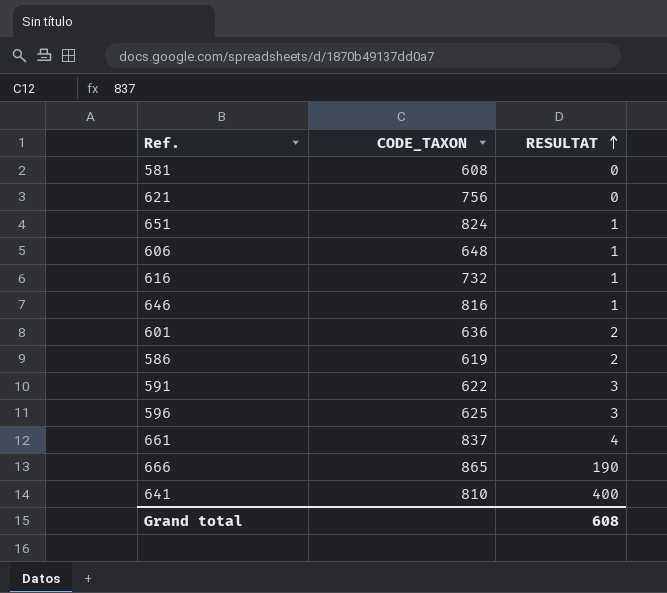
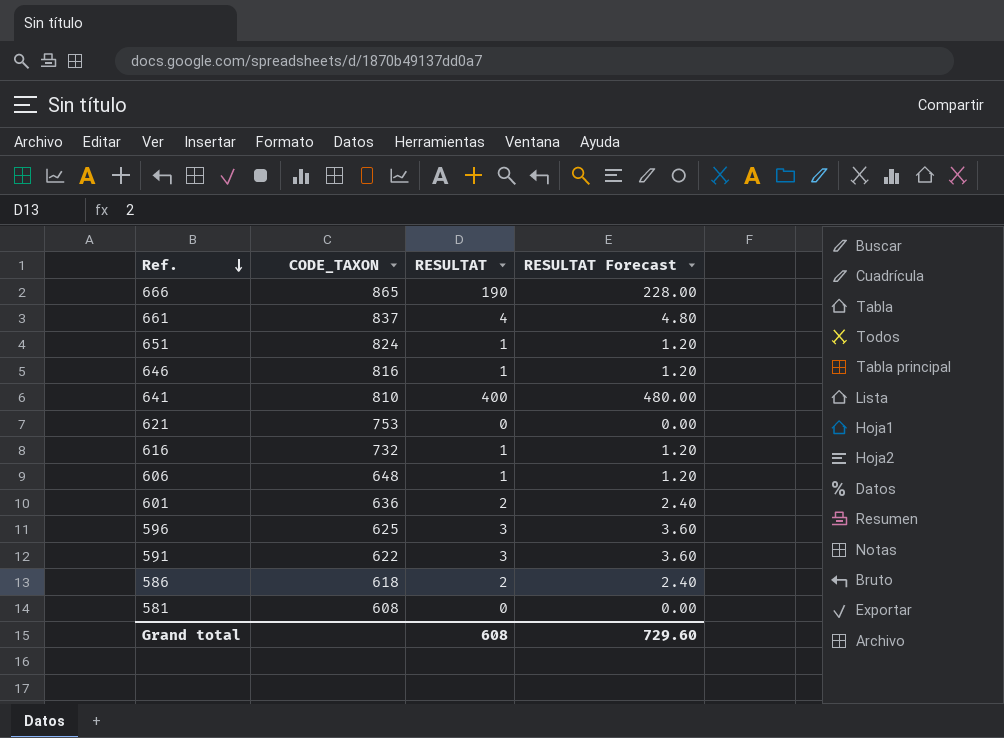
row order: RESULTAT ascending -> Ref. descending
column RESULTAT Forecast | formula: none -> [RESULTAT] * 1.2
621 | CODE_TAXON: 756 -> 753
586 | CODE_TAXON: 619 -> 618

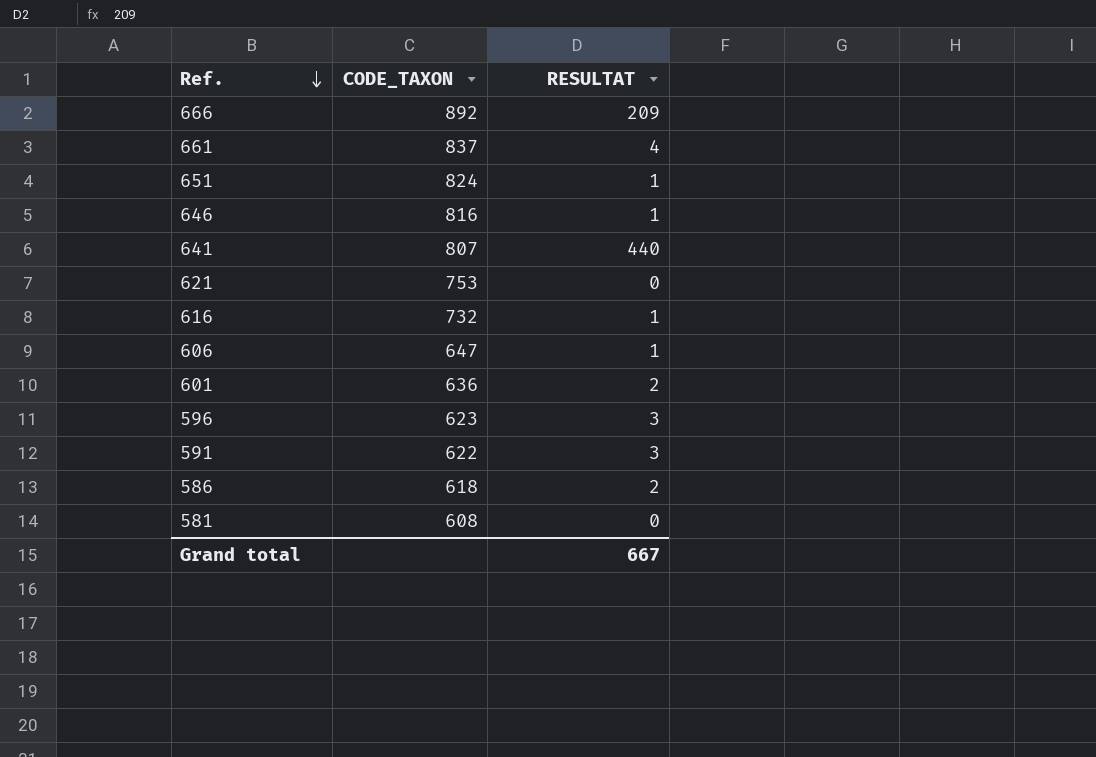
column RESULTAT Forecast | formula: [RESULTAT] * 1.2 -> none
666 | CODE_TAXON: 865 -> 892
666 | RESULTAT: 190 -> 209
641 | CODE_TAXON: 810 -> 807
641 | RESULTAT: 400 -> 440
606 | CODE_TAXON: 648 -> 647
596 | CODE_TAXON: 625 -> 623
Grand total | RESULTAT: 608 -> 667

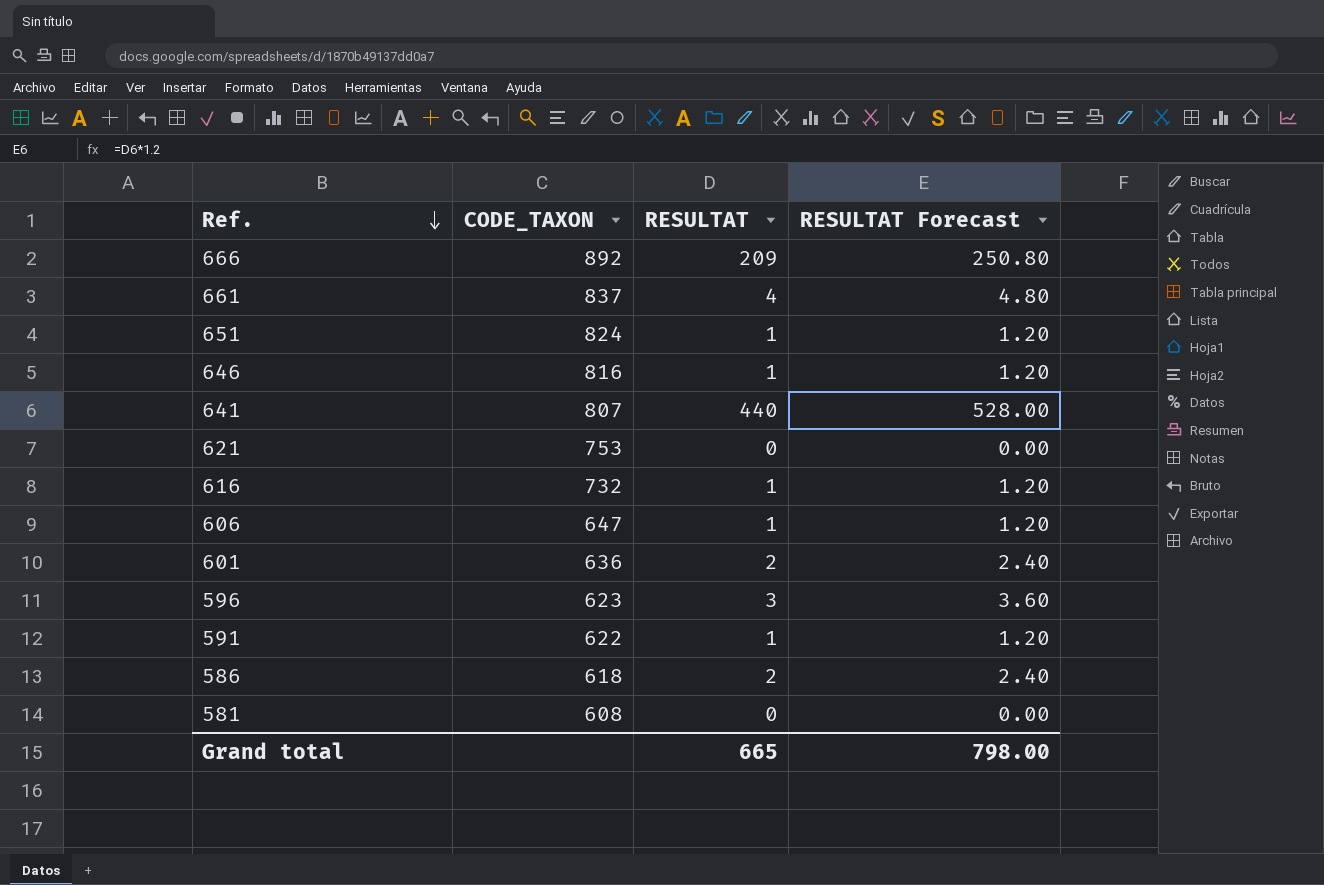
column RESULTAT Forecast | formula: none -> [RESULTAT] * 1.2
591 | RESULTAT: 3 -> 1
Grand total | RESULTAT: 667 -> 665

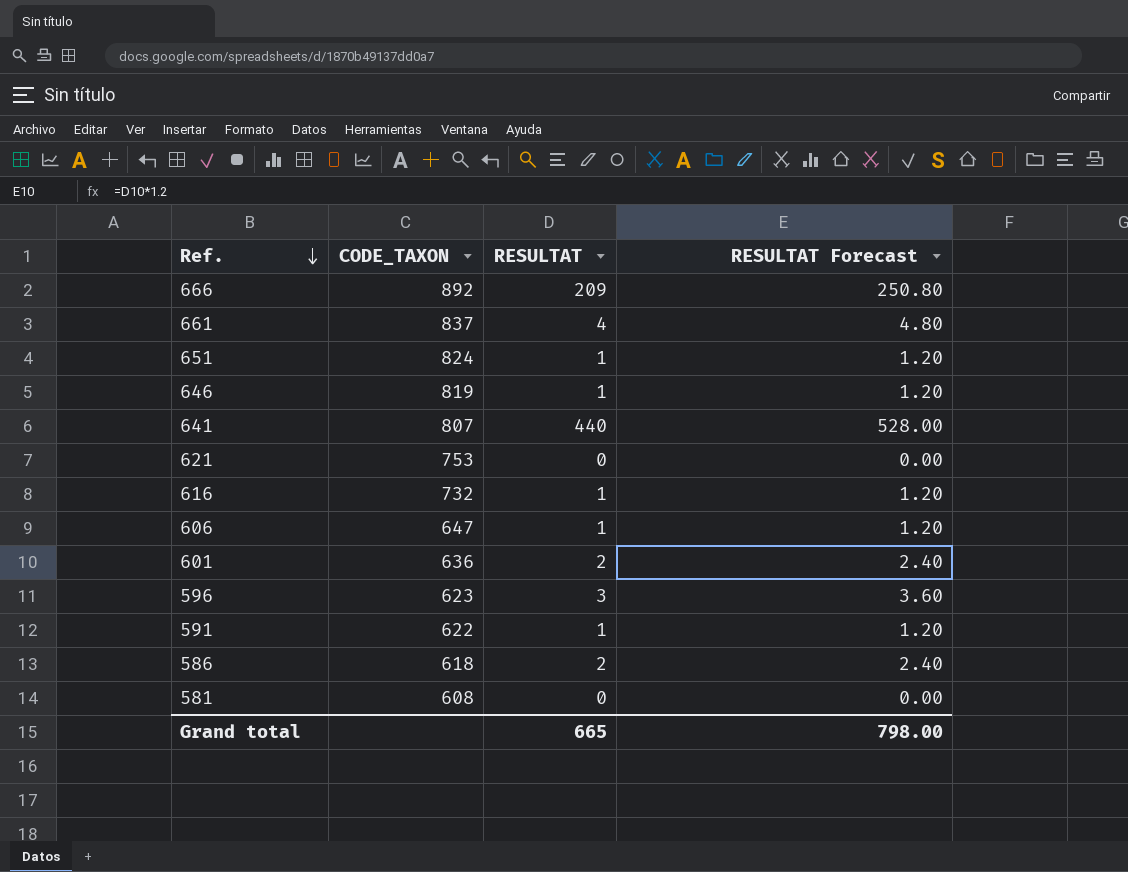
646 | CODE_TAXON: 816 -> 819

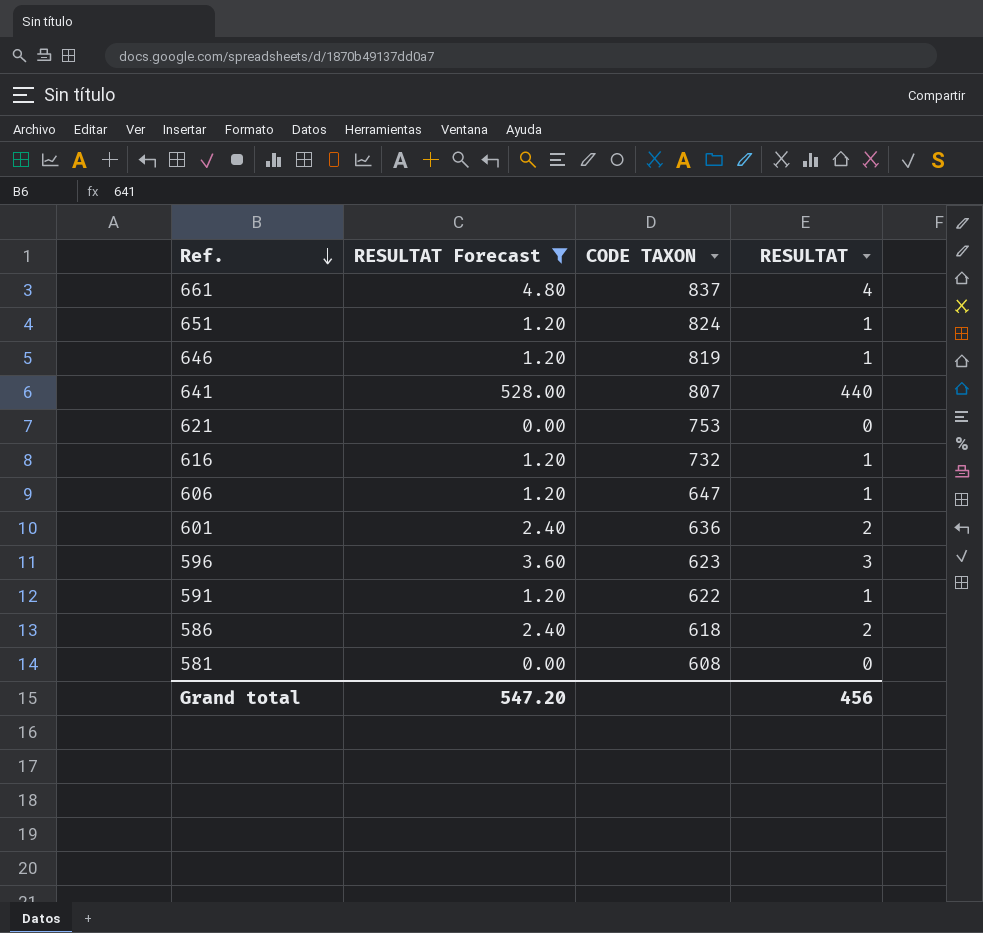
filter: none -> RESULTAT Forecast != 250.80
column RESULTAT Forecast | position: 4 -> 2
column name: CODE_TAXON -> CODE TAXON
Grand total | RESULTAT Forecast: 798.00 -> 547.20
Grand total | RESULTAT: 665 -> 456

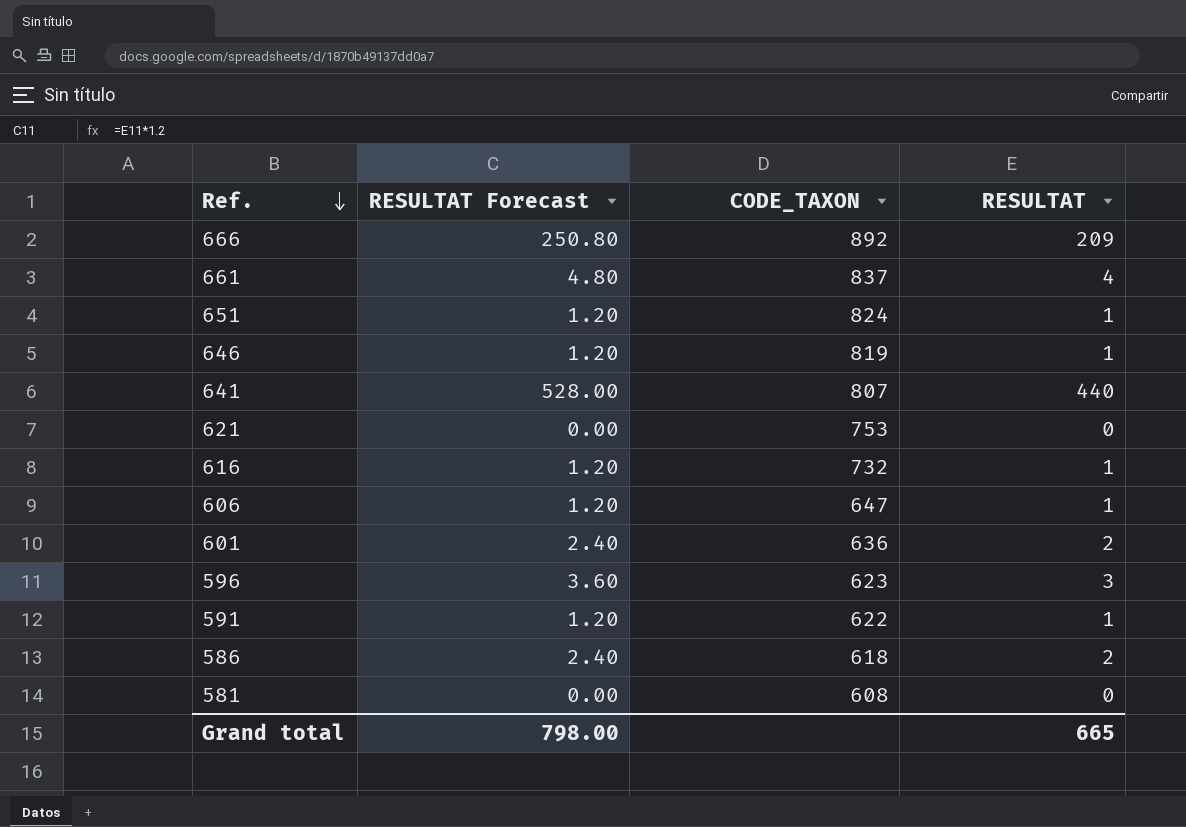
filter: RESULTAT Forecast != 250.80 -> none
column name: CODE TAXON -> CODE_TAXON
Grand total | RESULTAT Forecast: 547.20 -> 798.00
Grand total | RESULTAT: 456 -> 665

